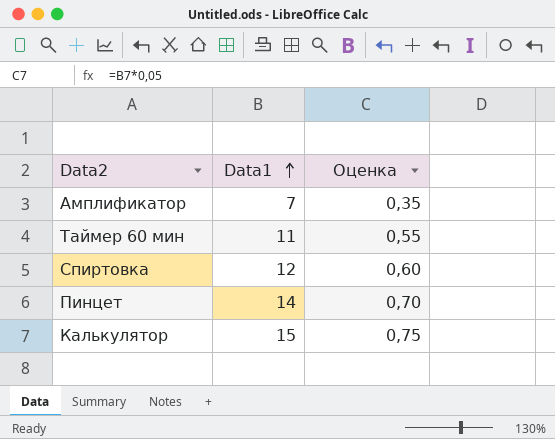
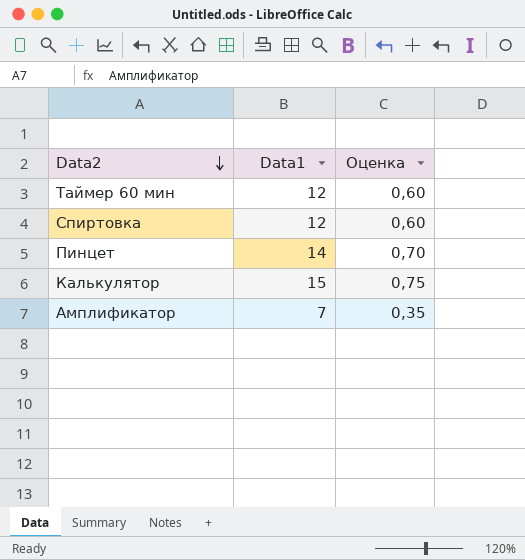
row order: Data1 ascending -> Data2 descending
Таймер 60 мин | Data1: 11 -> 12
Таймер 60 мин | Оценка: 0,55 -> 0,60

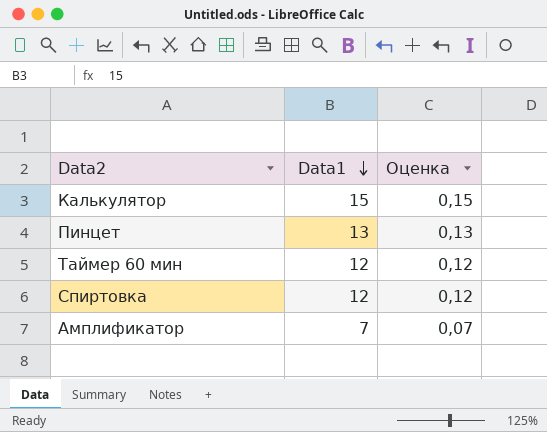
row order: Data2 descending -> Data1 descending
column Оценка | formula: [Data1] * 0,05 -> [Data1] * 0,01
Пинцет | Data1: 14 -> 13

